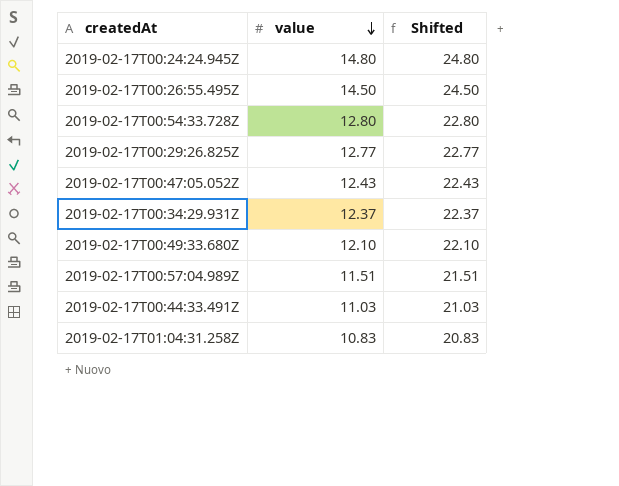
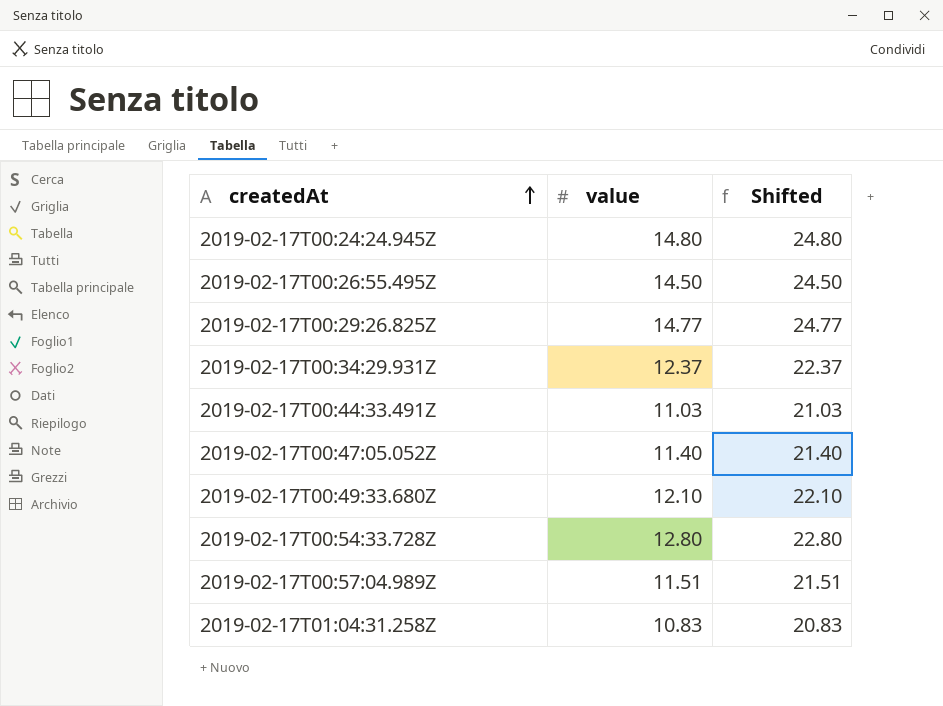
row order: value descending -> createdAt ascending
2019-02-17T00:29:26.825Z | value: 12.77 -> 14.77
2019-02-17T00:29:26.825Z | Shifted: 22.77 -> 24.77
2019-02-17T00:47:05.052Z | value: 12.43 -> 11.40
2019-02-17T00:47:05.052Z | Shifted: 22.43 -> 21.40

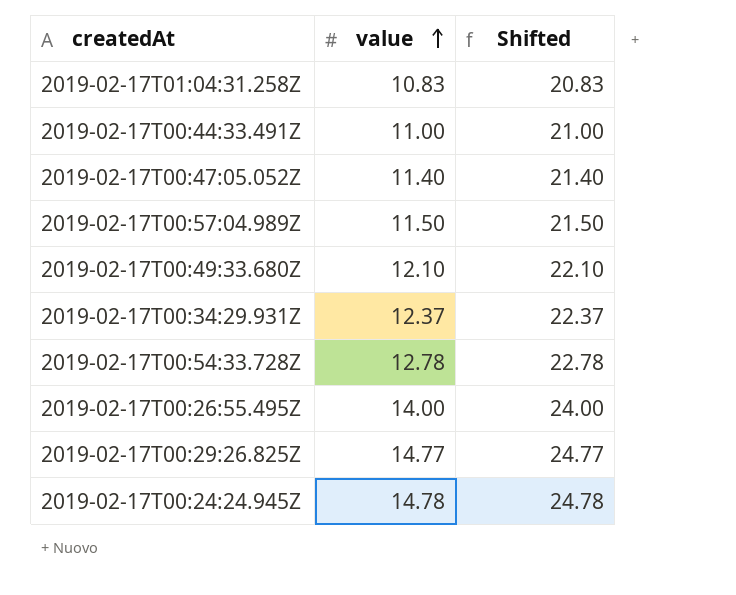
row order: createdAt ascending -> value ascending
2019-02-17T00:44:33.491Z | value: 11.03 -> 11.00
2019-02-17T00:44:33.491Z | Shifted: 21.03 -> 21.00
2019-02-17T00:57:04.989Z | value: 11.51 -> 11.50
2019-02-17T00:57:04.989Z | Shifted: 21.51 -> 21.50
2019-02-17T00:54:33.728Z | value: 12.80 -> 12.78
2019-02-17T00:54:33.728Z | Shifted: 22.80 -> 22.78
2019-02-17T00:26:55.495Z | value: 14.50 -> 14.00
2019-02-17T00:26:55.495Z | Shifted: 24.50 -> 24.00
2019-02-17T00:24:24.945Z | value: 14.80 -> 14.78
2019-02-17T00:24:24.945Z | Shifted: 24.80 -> 24.78

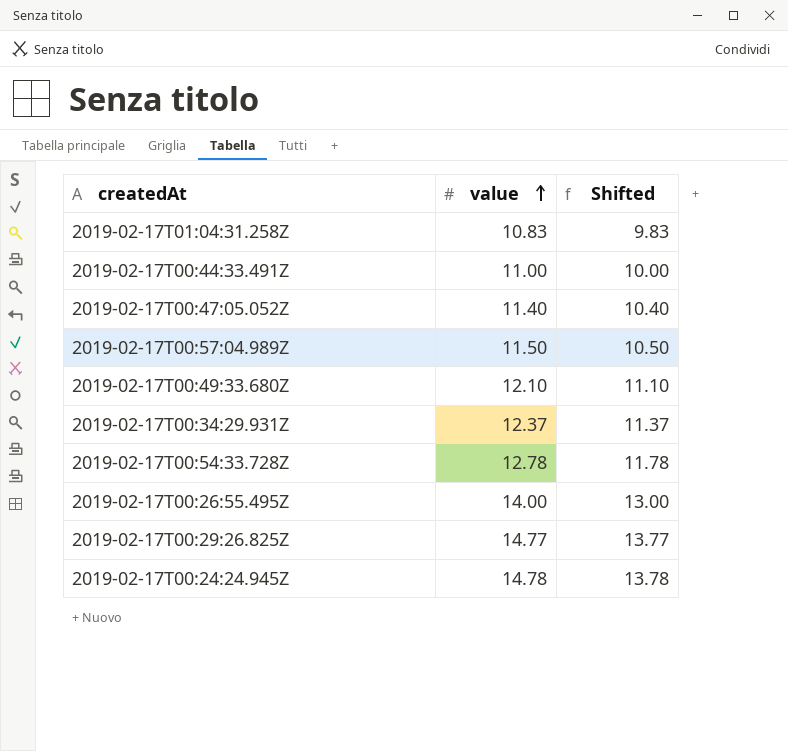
column Shifted | formula: [value] + 10 -> [value] - 1

